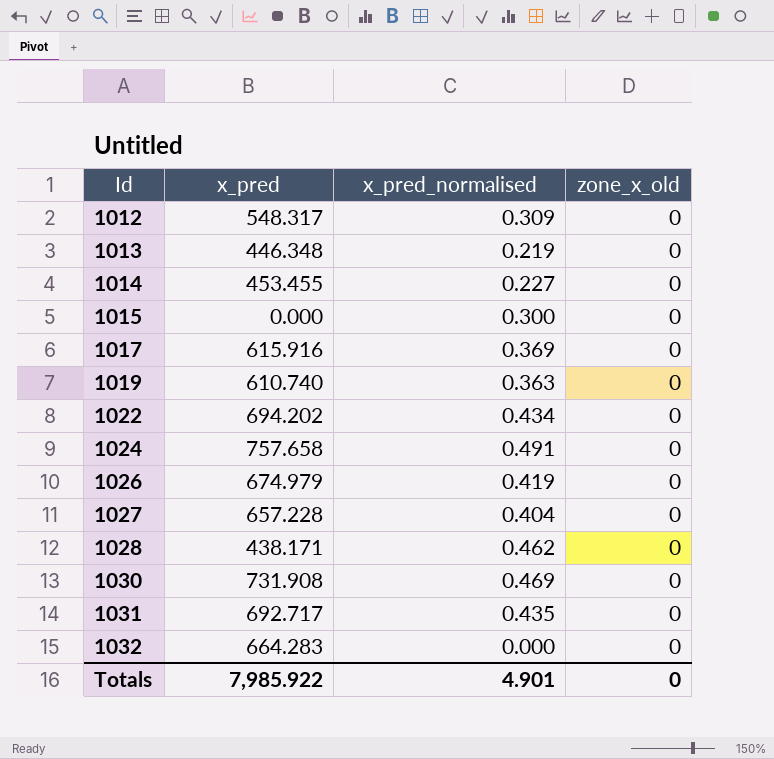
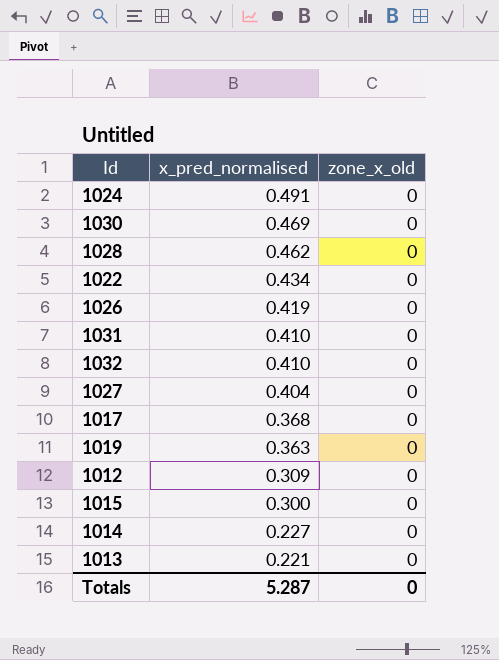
row order: Id ascending -> x_pred_normalised descending
column x_pred | position: 2 -> none
1031 | x_pred_normalised: 0.435 -> 0.410
1032 | x_pred_normalised: 0.000 -> 0.410
1017 | x_pred_normalised: 0.369 -> 0.368
1013 | x_pred_normalised: 0.219 -> 0.221
Totals | x_pred_normalised: 4.901 -> 5.287

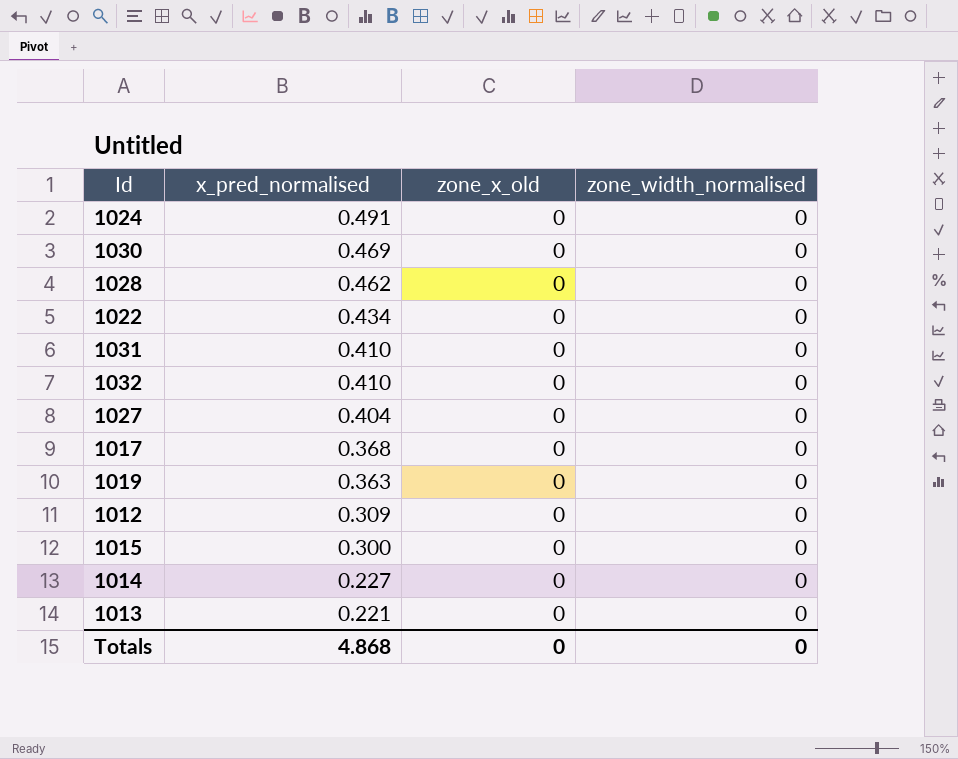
column zone_width_normalised | position: none -> 4
row 1026: 0.419 | 0 -> none
Totals | x_pred_normalised: 5.287 -> 4.868

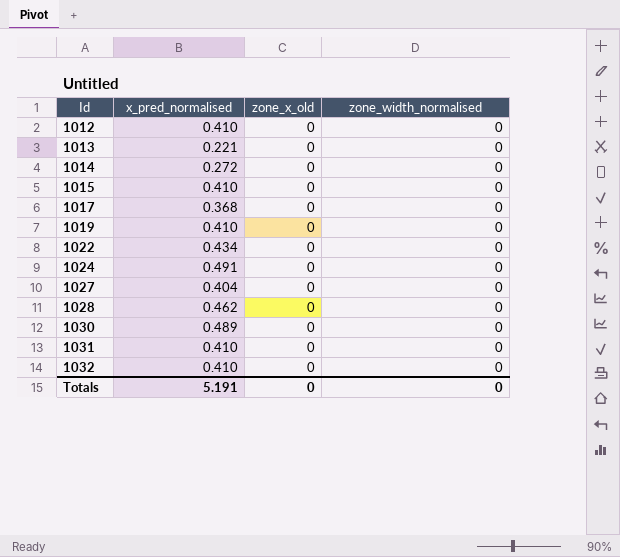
row order: x_pred_normalised descending -> Id ascending
1012 | x_pred_normalised: 0.309 -> 0.410
1014 | x_pred_normalised: 0.227 -> 0.272
1015 | x_pred_normalised: 0.300 -> 0.410
1019 | x_pred_normalised: 0.363 -> 0.410
1030 | x_pred_normalised: 0.469 -> 0.489
Totals | x_pred_normalised: 4.868 -> 5.191

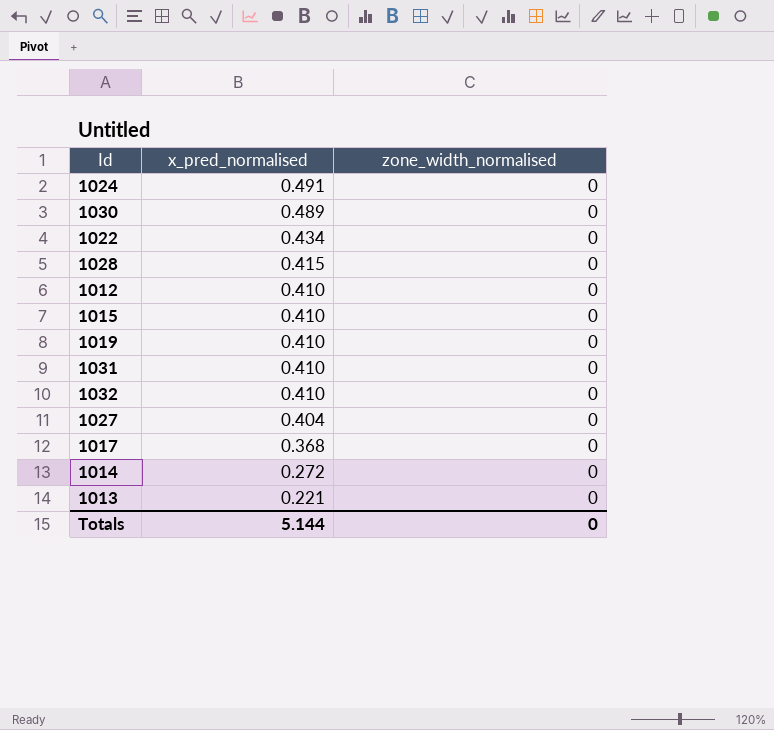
row order: Id ascending -> x_pred_normalised descending
column zone_x_old | position: 3 -> none
1028 | x_pred_normalised: 0.462 -> 0.415
Totals | x_pred_normalised: 5.191 -> 5.144

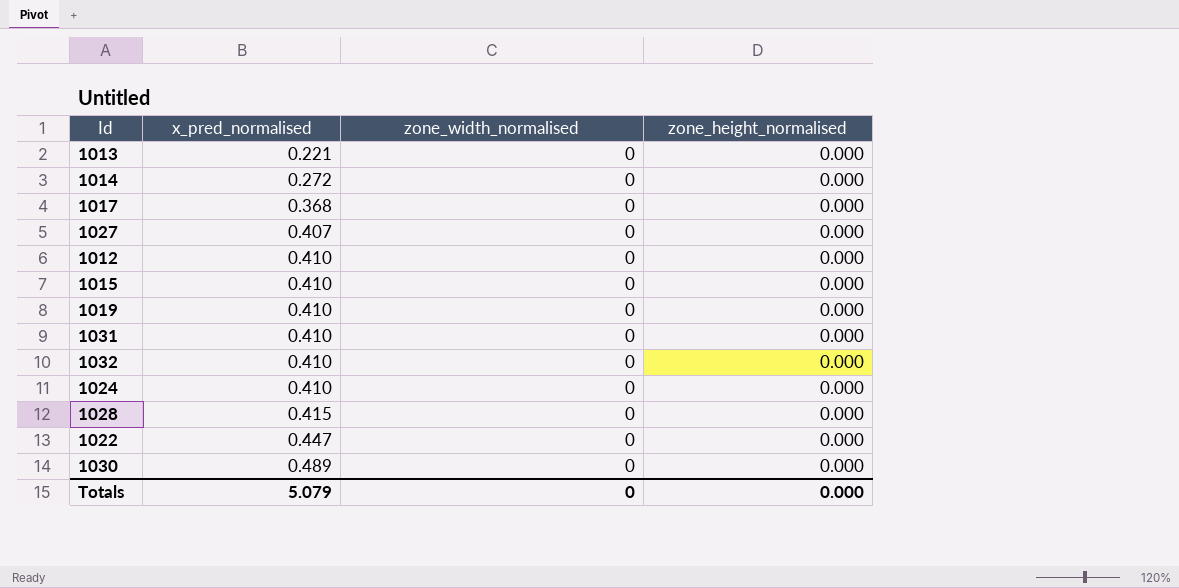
row order: x_pred_normalised descending -> x_pred_normalised ascending
column zone_height_normalised | position: none -> 4
1027 | x_pred_normalised: 0.404 -> 0.407
1024 | x_pred_normalised: 0.491 -> 0.410
1022 | x_pred_normalised: 0.434 -> 0.447
Totals | x_pred_normalised: 5.144 -> 5.079

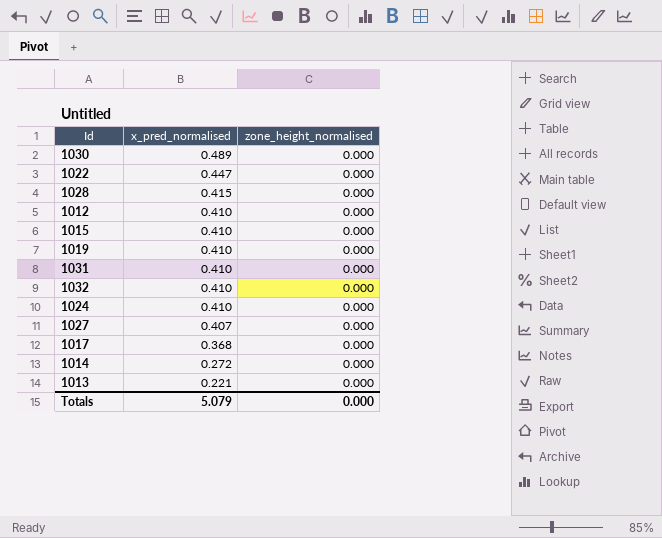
row order: x_pred_normalised ascending -> x_pred_normalised descending
column zone_width_normalised | position: 3 -> none

